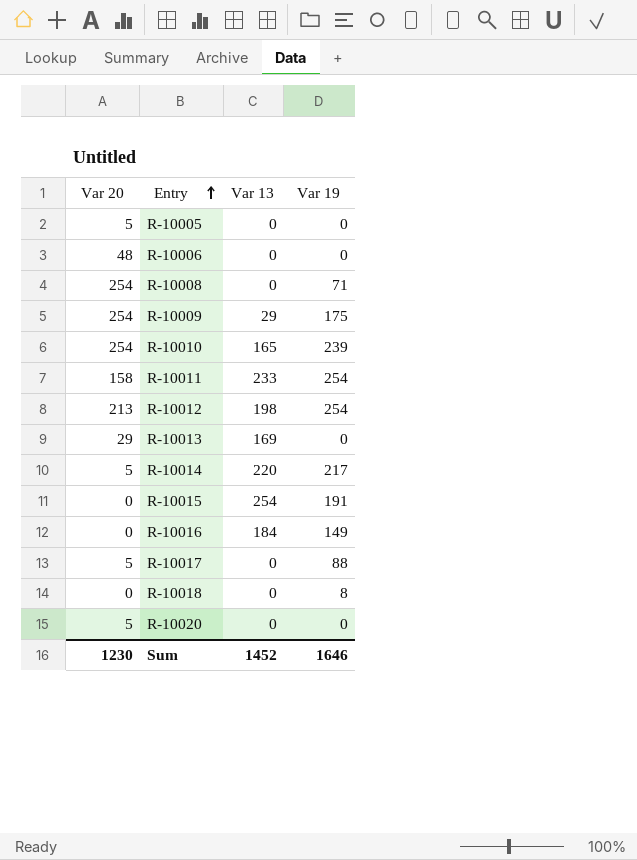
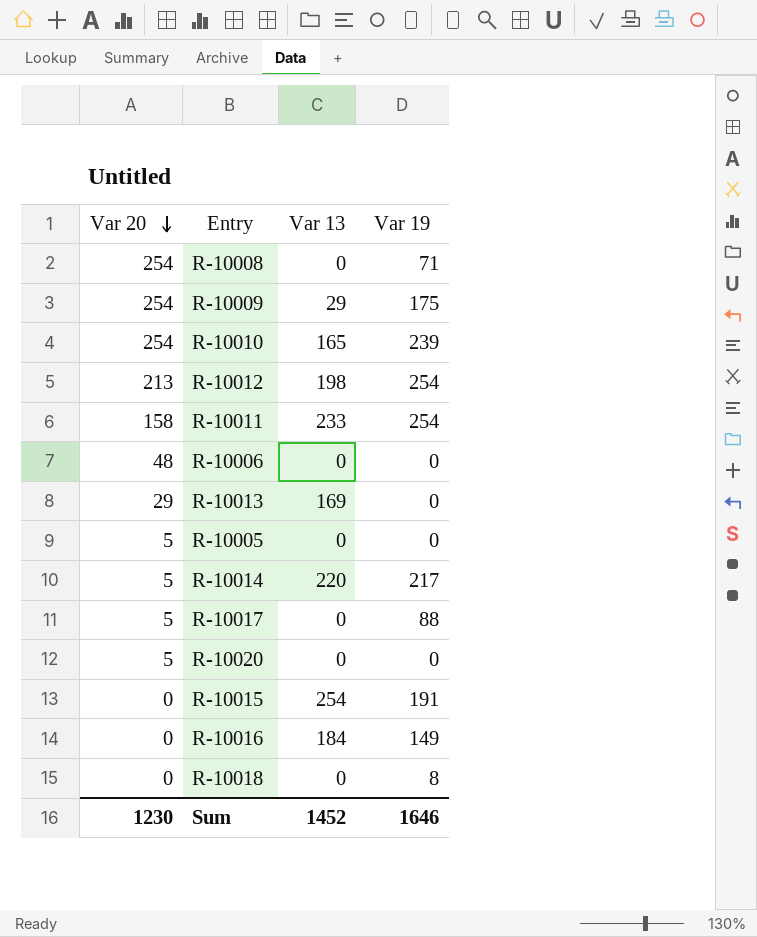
row order: Entry ascending -> Var 20 descending

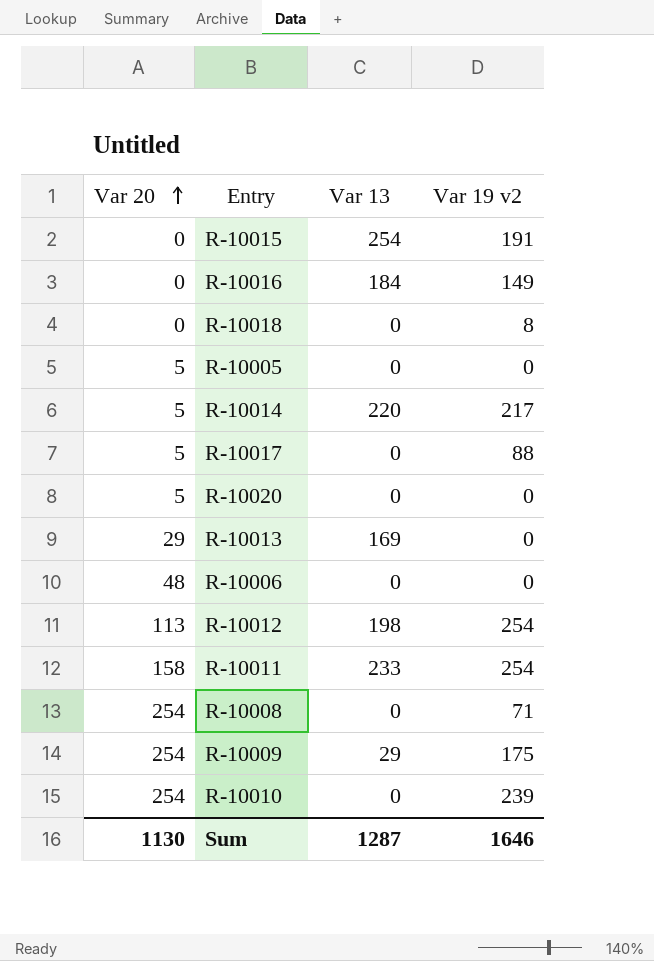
row order: Var 20 descending -> Var 20 ascending
column name: Var 19 -> Var 19 v2
R-10012 | Var 20: 213 -> 113
R-10010 | Var 13: 165 -> 0
Sum | Var 20: 1230 -> 1130
Sum | Var 13: 1452 -> 1287

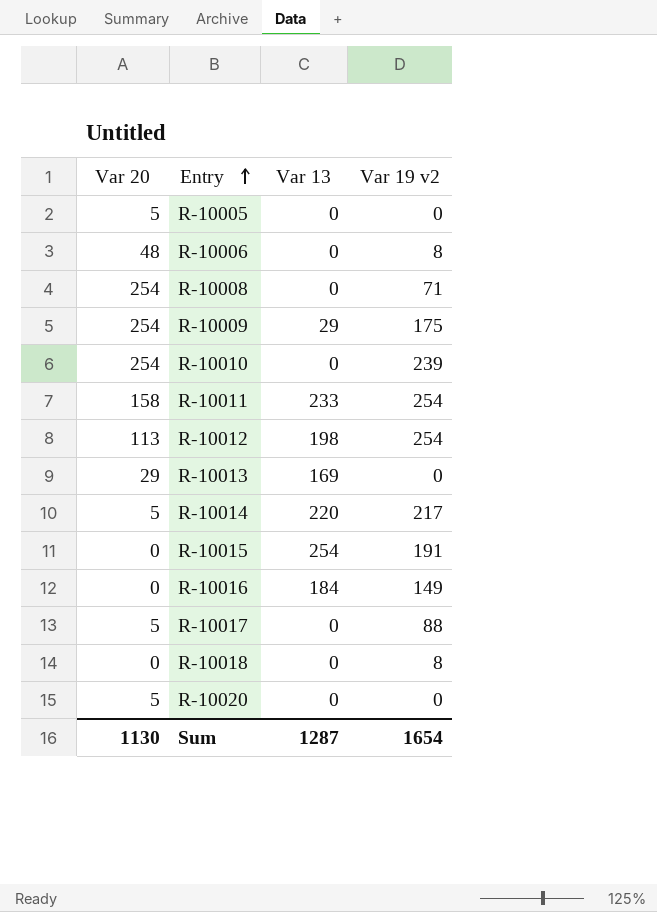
row order: Var 20 ascending -> Entry ascending
R-10006 | Var 19 v2: 0 -> 8
Sum | Var 19 v2: 1646 -> 1654

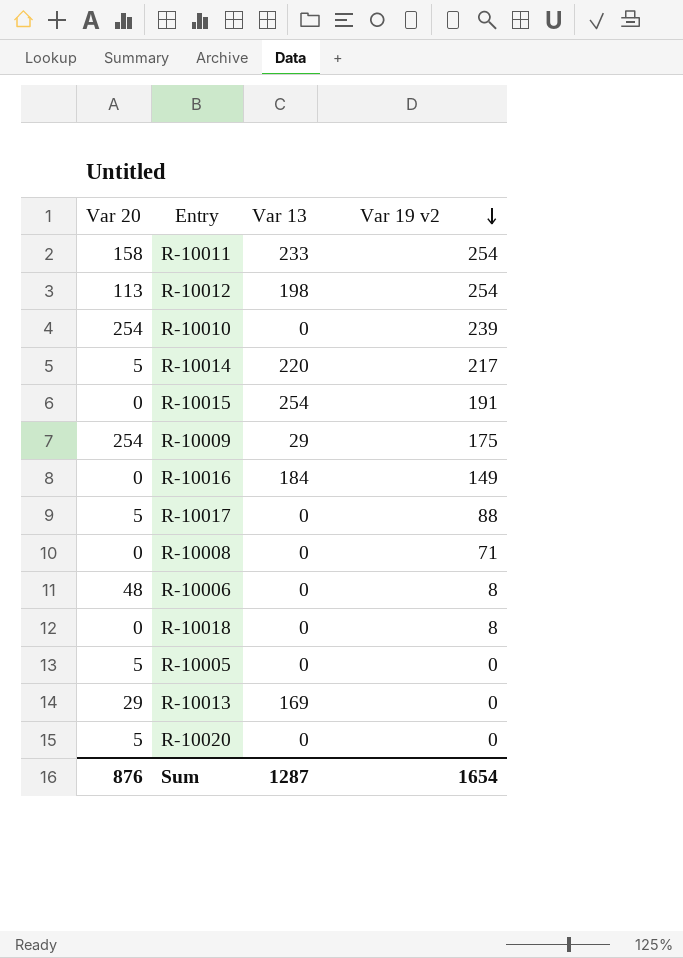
row order: Entry ascending -> Var 19 v2 descending
R-10008 | Var 20: 254 -> 0
Sum | Var 20: 1130 -> 876

